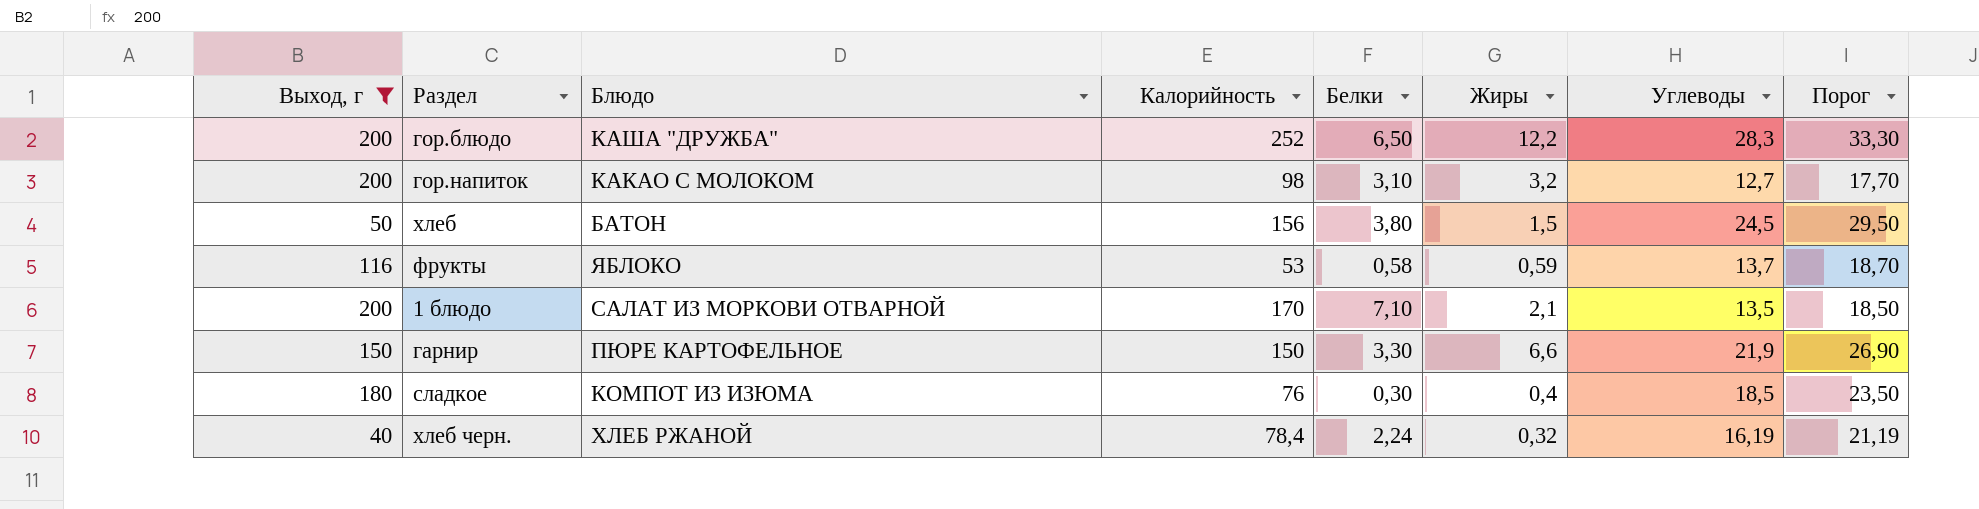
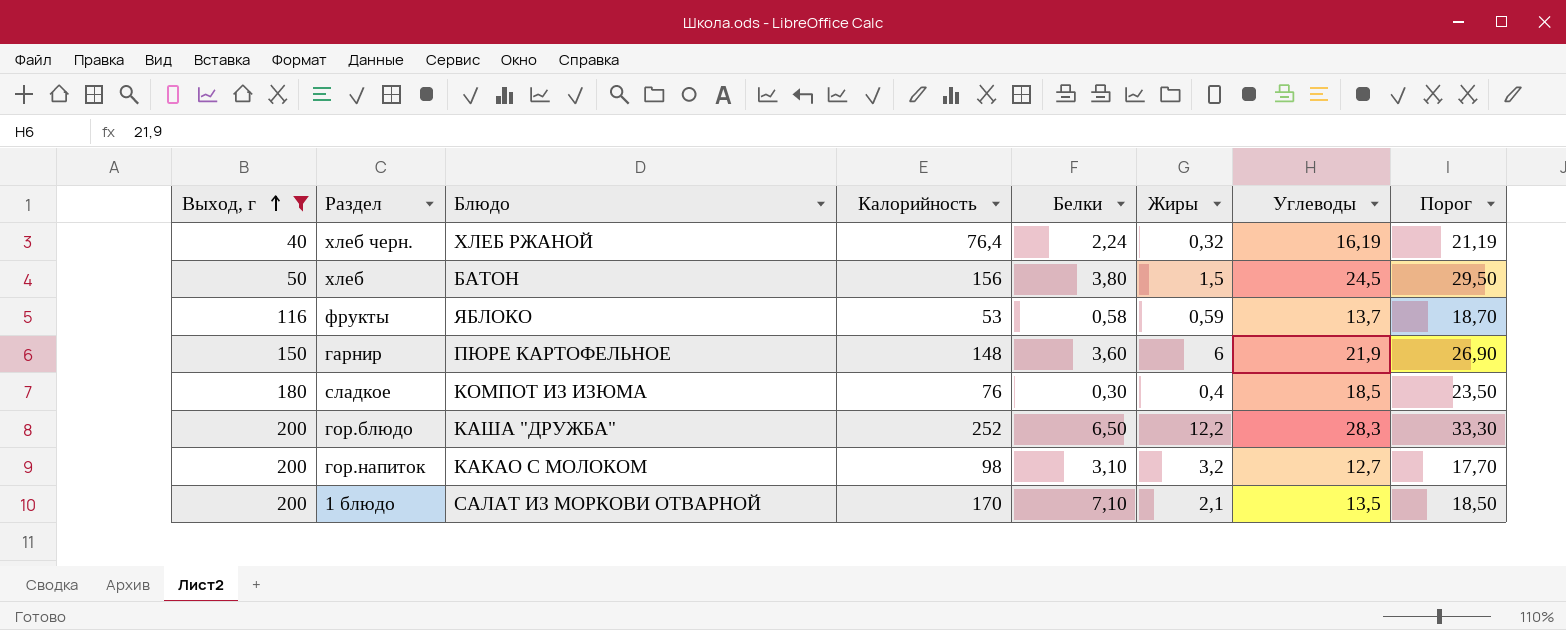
row order: none -> Выход, г ascending
хлеб черн. | Калорийность: 78,4 -> 76,4
гарнир | Калорийность: 150 -> 148
гарнир | Белки: 3,30 -> 3,60
гарнир | Жиры: 6,6 -> 6

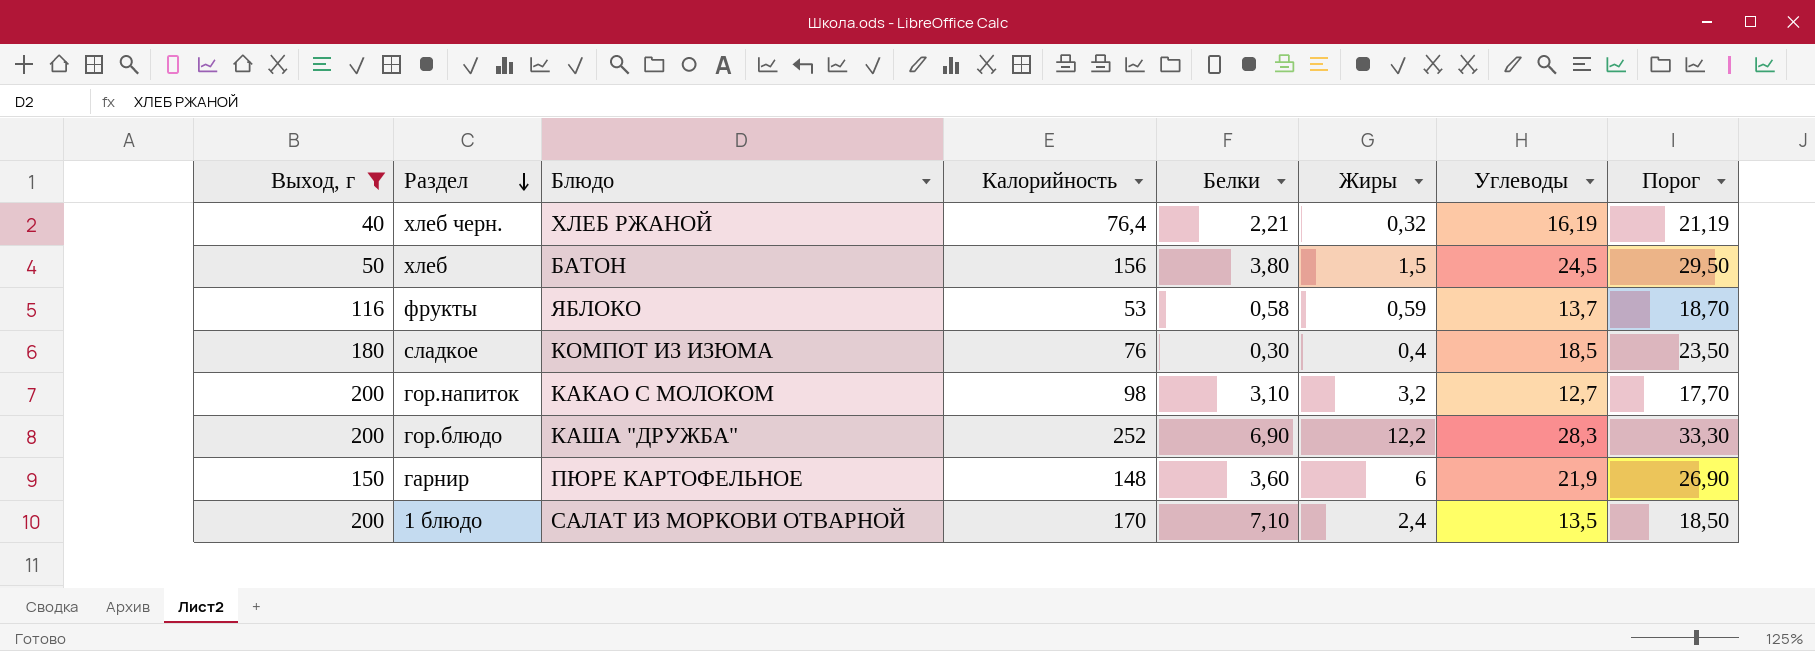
row order: Выход, г ascending -> Раздел descending
хлеб черн. | Белки: 2,24 -> 2,21
гор.блюдо | Белки: 6,50 -> 6,90
1 блюдо | Жиры: 2,1 -> 2,4

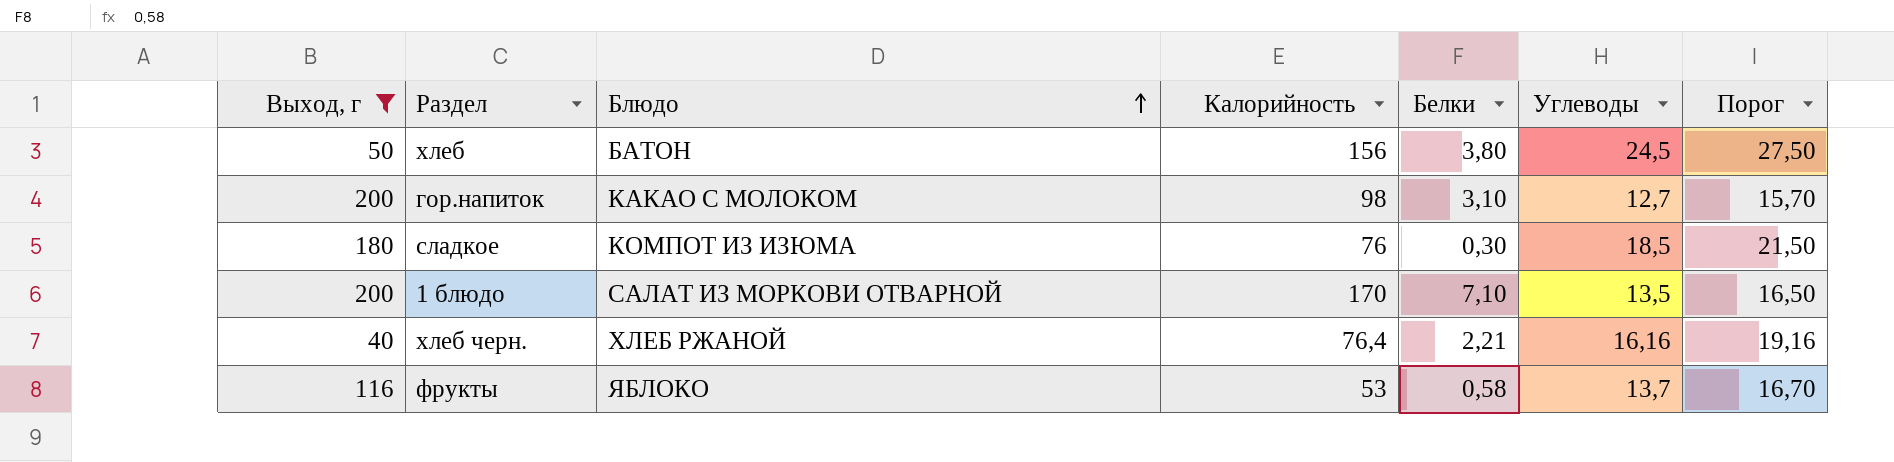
row order: Раздел descending -> Блюдо ascending
column Жиры | position: 6 -> none
column Порог | formula: [Углеводы] + 5 -> [Углеводы] + 3
row гор.блюдо: 200 | КАША "ДРУЖБА" | 252 | 6,90 | 12,2 | 28,3 | 33,30 -> none
row гарнир: 150 | ПЮРЕ КАРТОФЕЛЬНОЕ | 148 | 3,60 | 6 | 21,9 | 26,90 -> none
хлеб черн. | Углеводы: 16,19 -> 16,16

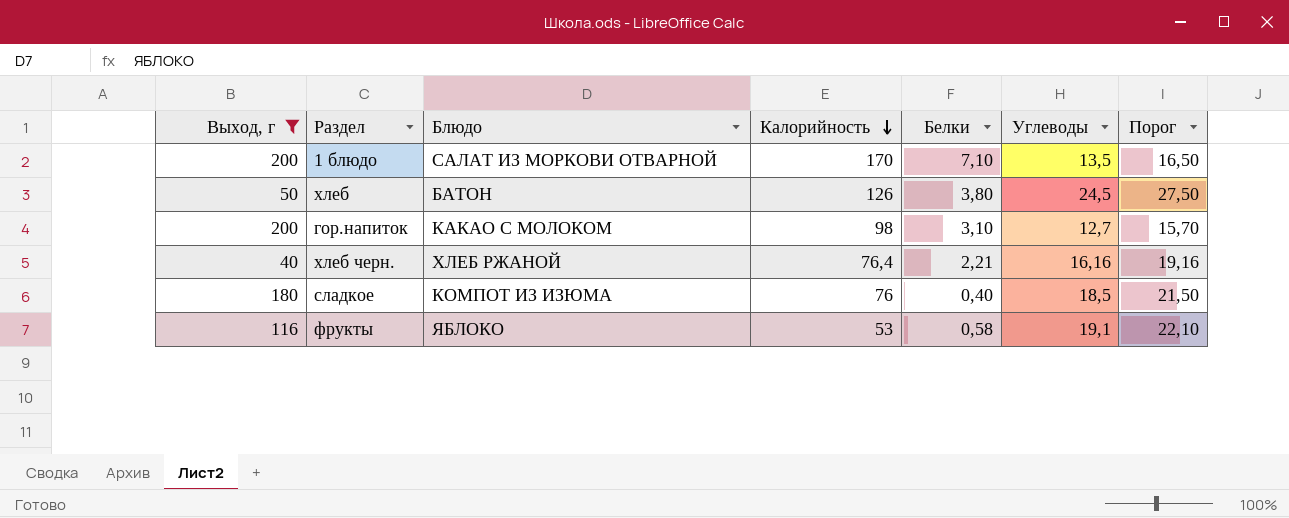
row order: Блюдо ascending -> Калорийность descending
хлеб | Калорийность: 156 -> 126
сладкое | Белки: 0,30 -> 0,40
фрукты | Углеводы: 13,7 -> 19,1
фрукты | Порог: 16,70 -> 22,10

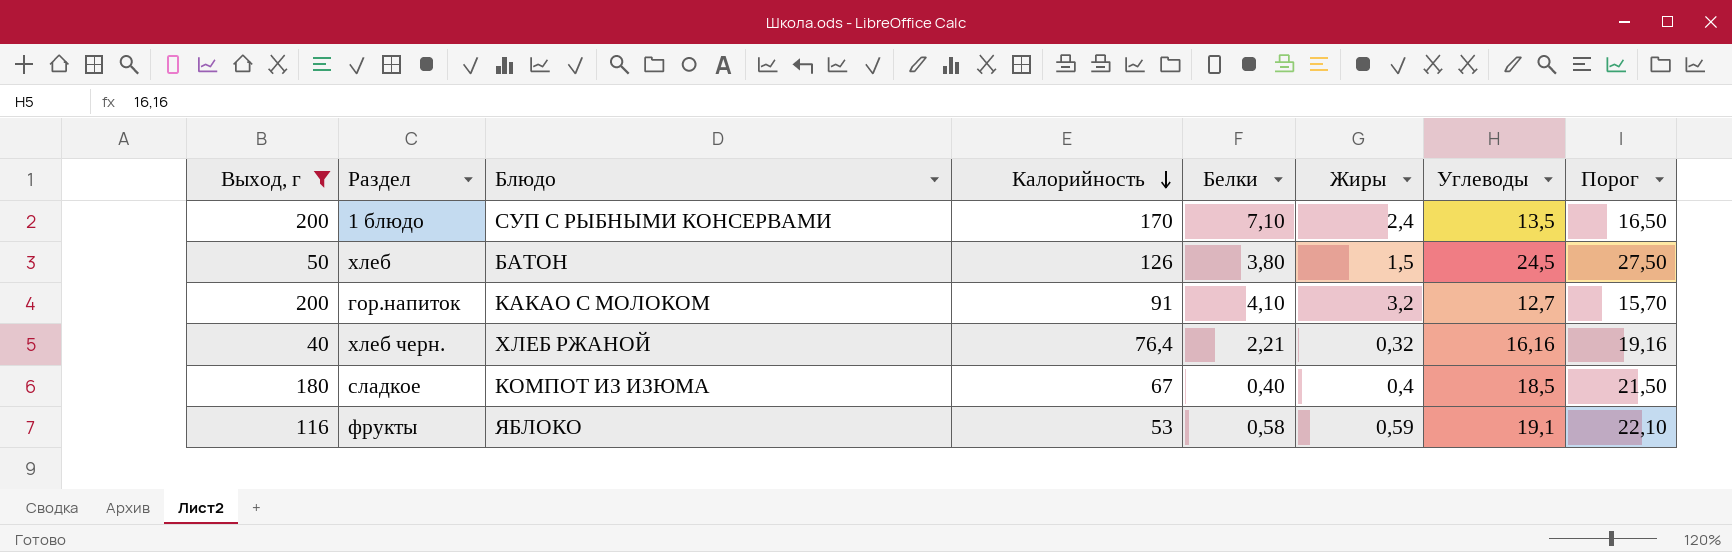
column Жиры | position: none -> 6
1 блюдо | Блюдо: САЛАТ ИЗ МОРКОВИ ОТВАРНОЙ -> СУП С РЫБНЫМИ КОНСЕРВАМИ
гор.напиток | Калорийность: 98 -> 91
гор.напиток | Белки: 3,10 -> 4,10
сладкое | Калорийность: 76 -> 67

